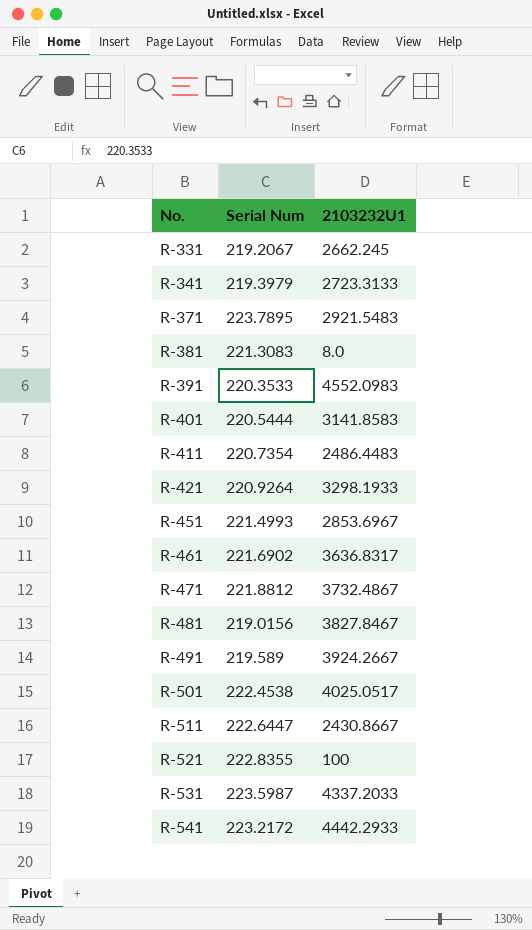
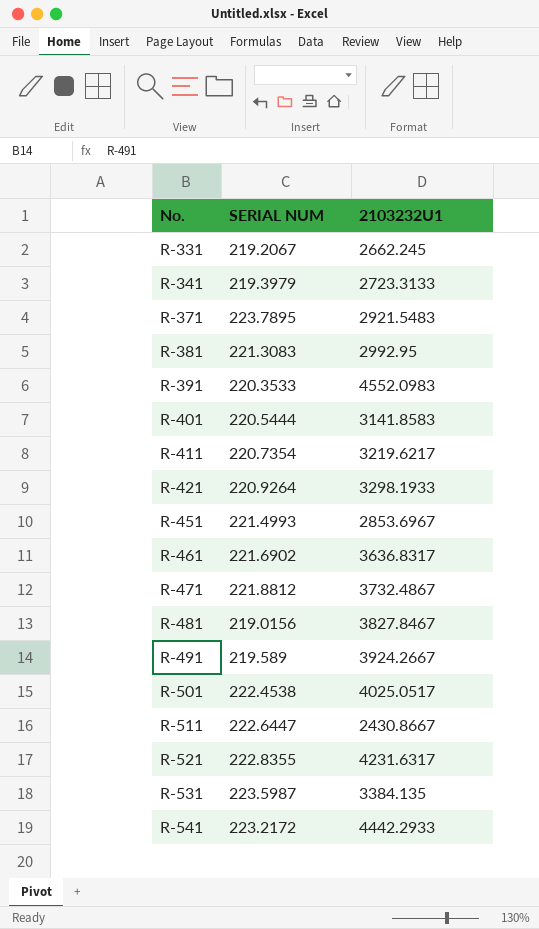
column name: Serial Num -> SERIAL NUM
R-381 | 2103232U1: 8.0 -> 2992.95
R-411 | 2103232U1: 2486.4483 -> 3219.6217
R-521 | 2103232U1: 100 -> 4231.6317
R-531 | 2103232U1: 4337.2033 -> 3384.135

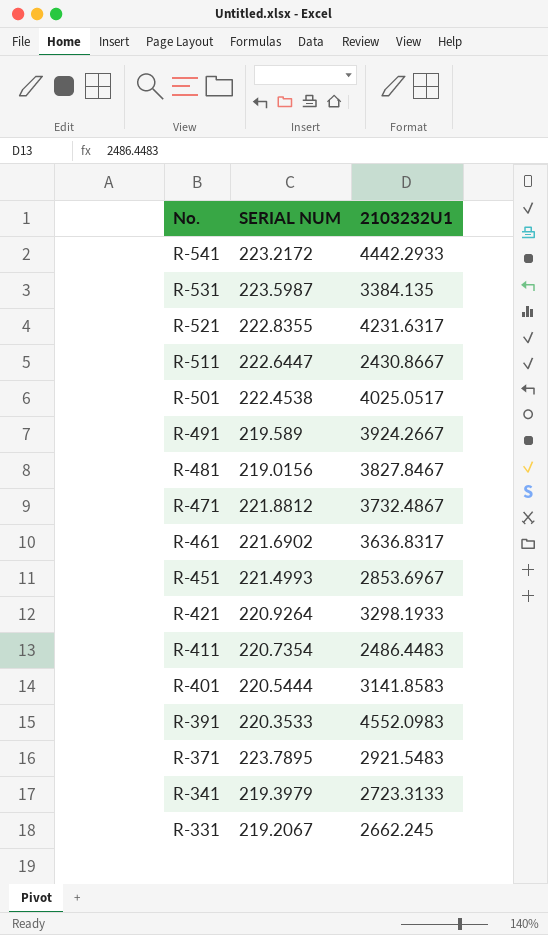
row order: No. ascending -> No. descending
row R-381: 221.3083 | 2992.95 -> none
R-411 | 2103232U1: 3219.6217 -> 2486.4483

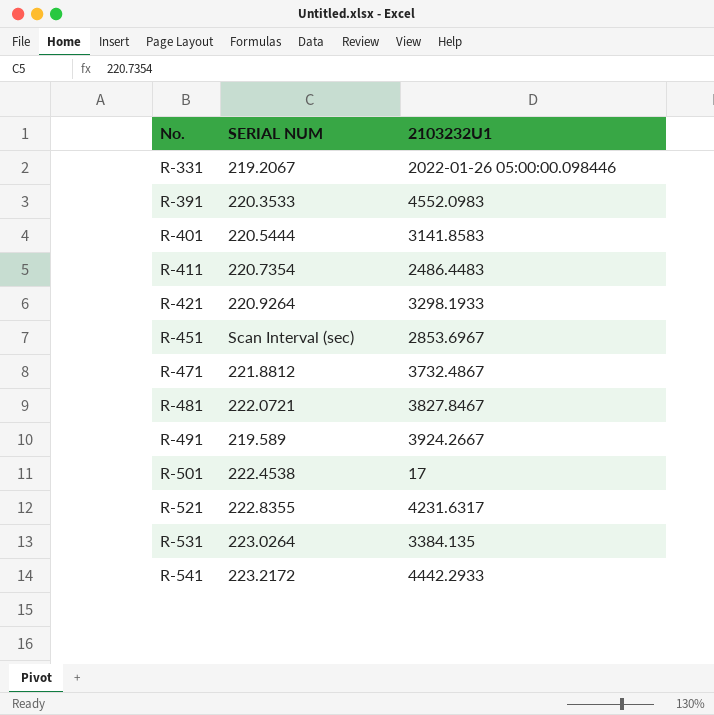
row order: No. descending -> No. ascending
row R-511: 222.6447 | 2430.8667 -> none
row R-461: 221.6902 | 3636.8317 -> none
row R-371: 223.7895 | 2921.5483 -> none
row R-341: 219.3979 | 2723.3133 -> none
R-331 | 2103232U1: 2662.245 -> 2022-01-26 05:00:00.098446
R-451 | SERIAL NUM: 221.4993 -> Scan Interval (sec)
R-481 | SERIAL NUM: 219.0156 -> 222.0721
R-501 | 2103232U1: 4025.0517 -> 17
R-531 | SERIAL NUM: 223.5987 -> 223.0264

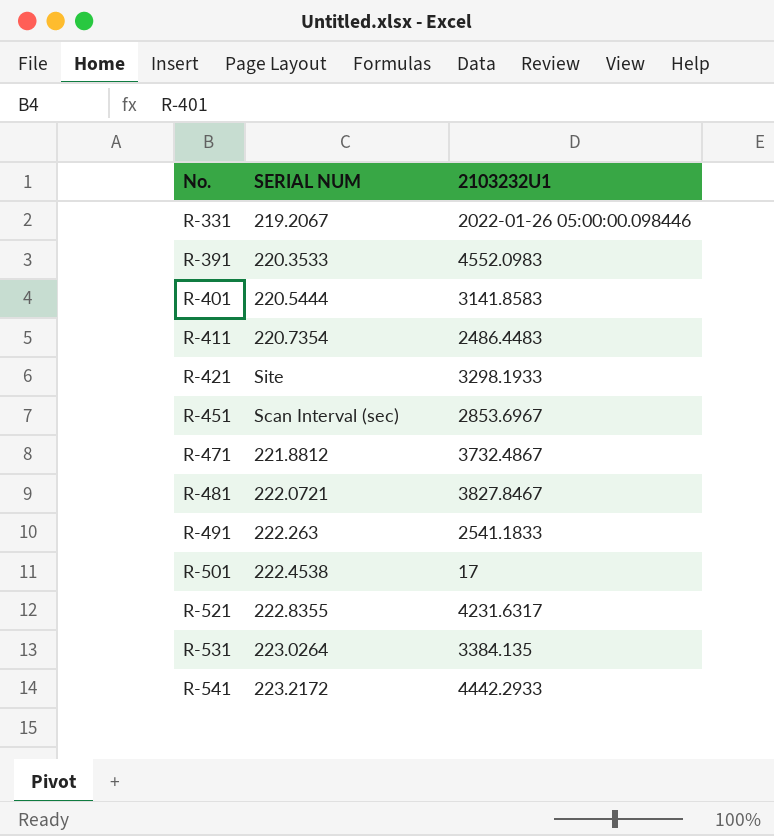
R-421 | SERIAL NUM: 220.9264 -> Site
R-491 | SERIAL NUM: 219.589 -> 222.263
R-491 | 2103232U1: 3924.2667 -> 2541.1833

